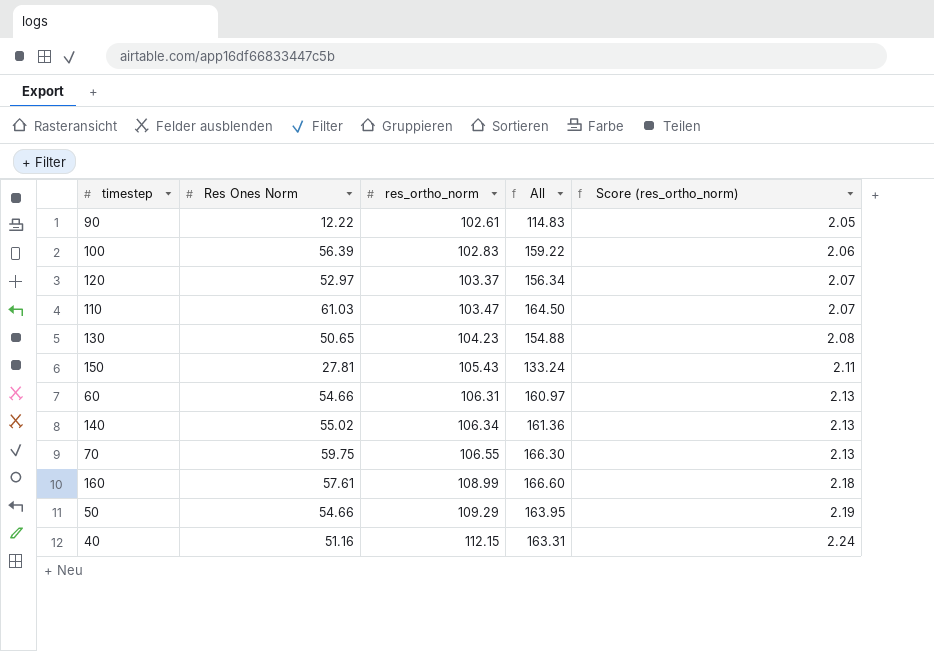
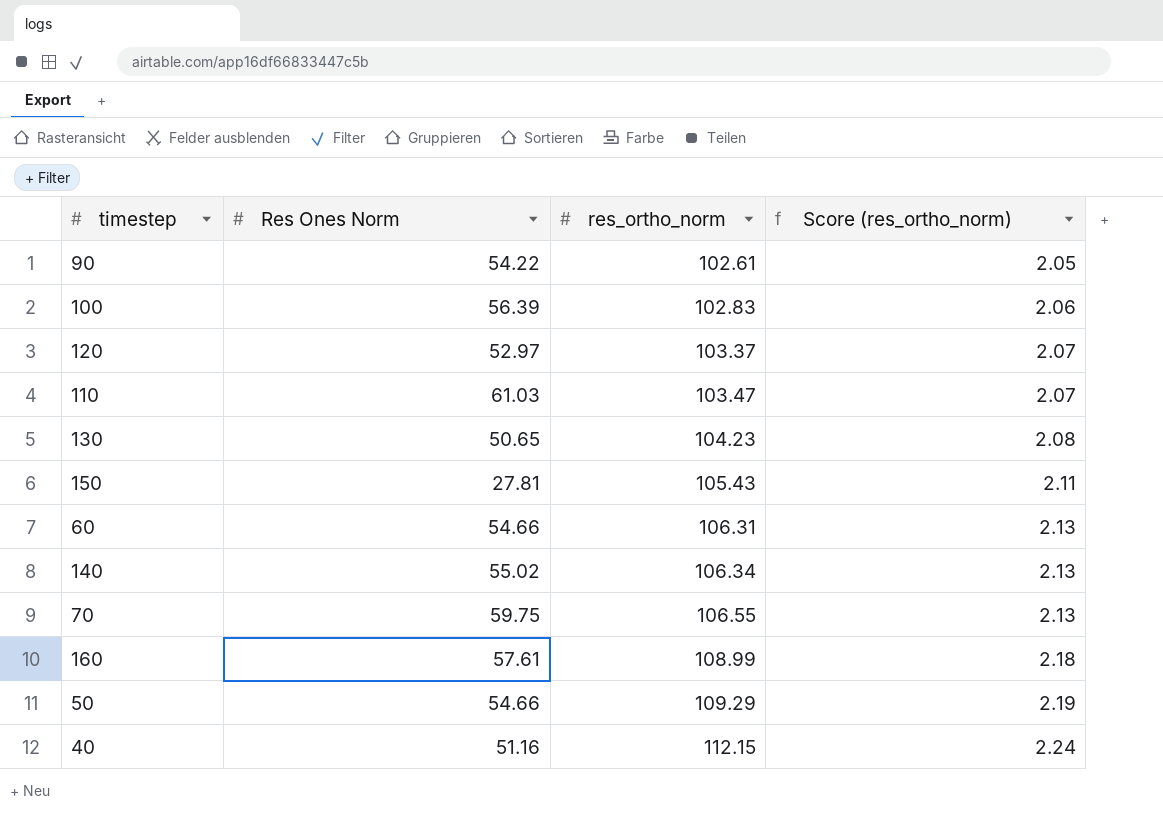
column All | formula: [Res Ones Norm] + [res_ortho_norm] -> none
90 | Res Ones Norm: 12.22 -> 54.22

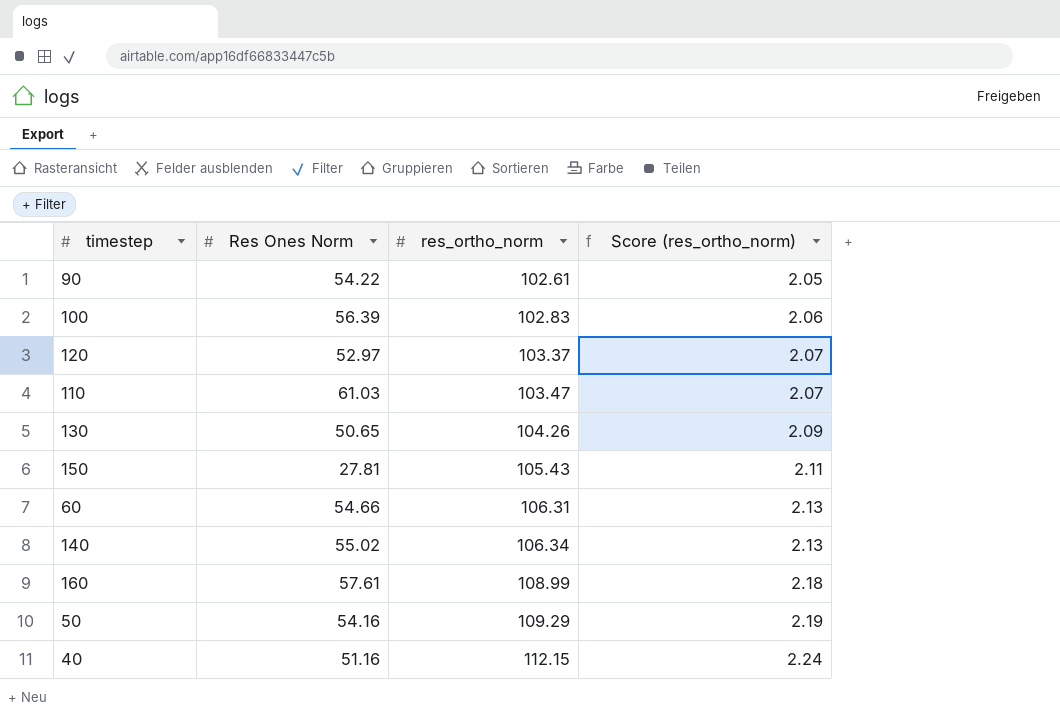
row 70: 59.75 | 106.55 | 2.13 -> none
130 | res_ortho_norm: 104.23 -> 104.26
130 | Score (res_ortho_norm): 2.08 -> 2.09
50 | Res Ones Norm: 54.66 -> 54.16

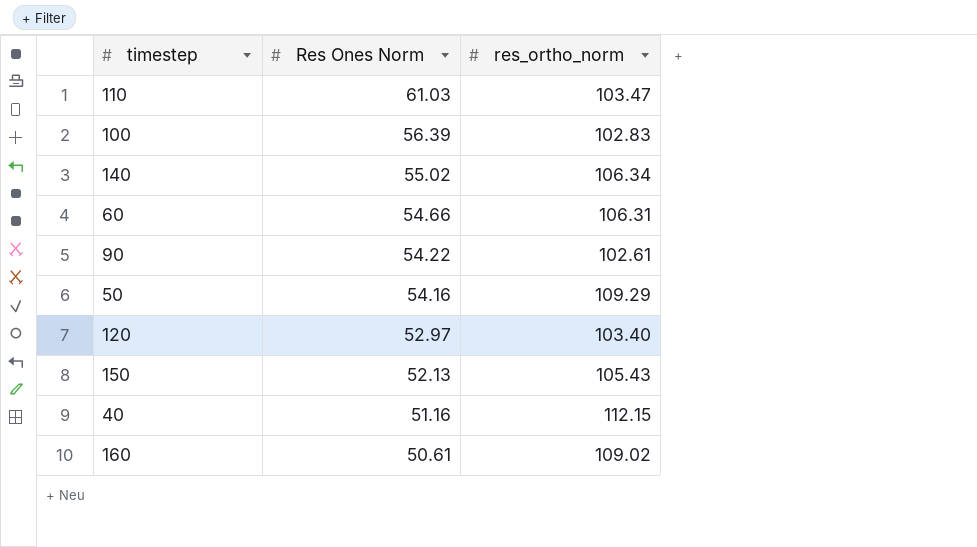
row order: res_ortho_norm ascending -> Res Ones Norm descending
column Score (res_ortho_norm) | formula: [res_ortho_norm] * 0.02 -> none
row 130: 50.65 | 104.26 | 2.09 -> none
120 | res_ortho_norm: 103.37 -> 103.40
150 | Res Ones Norm: 27.81 -> 52.13
160 | Res Ones Norm: 57.61 -> 50.61
160 | res_ortho_norm: 108.99 -> 109.02

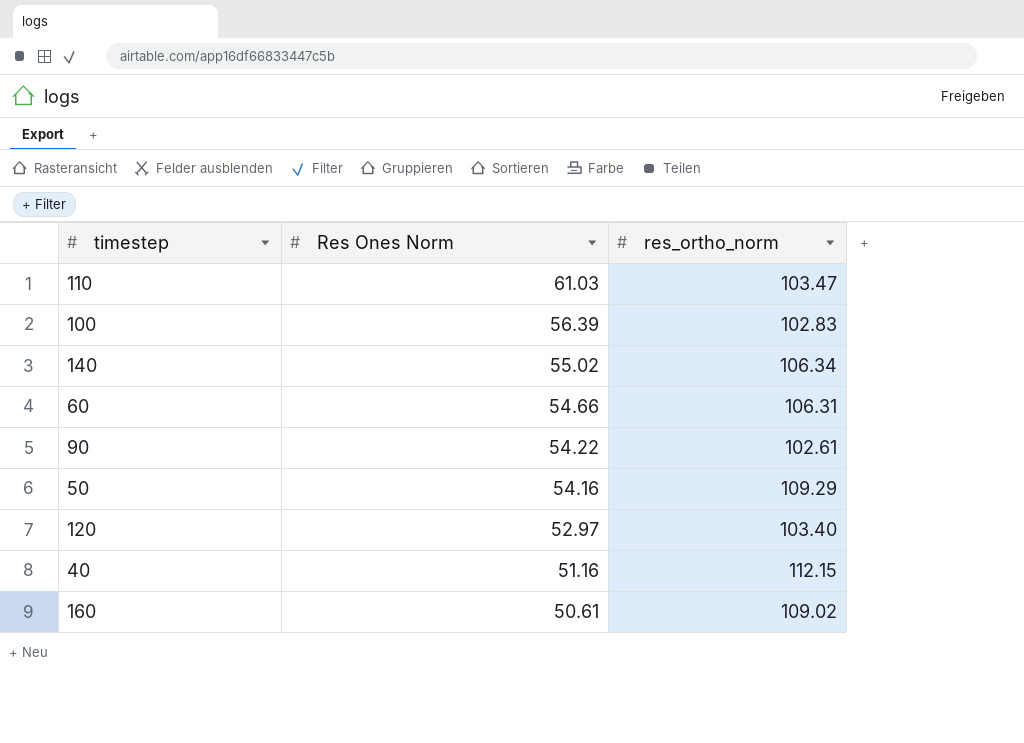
row 150: 52.13 | 105.43 -> none

